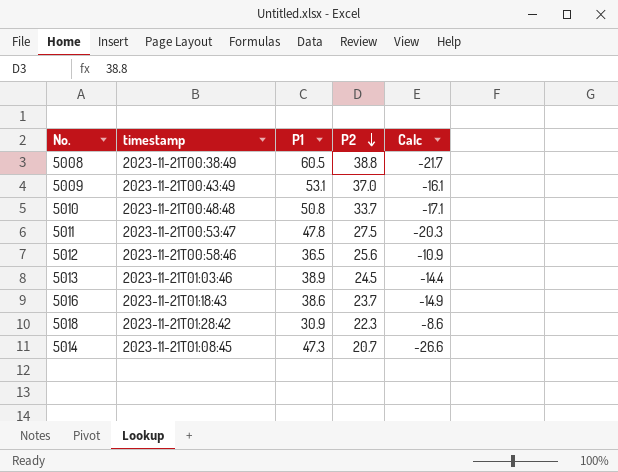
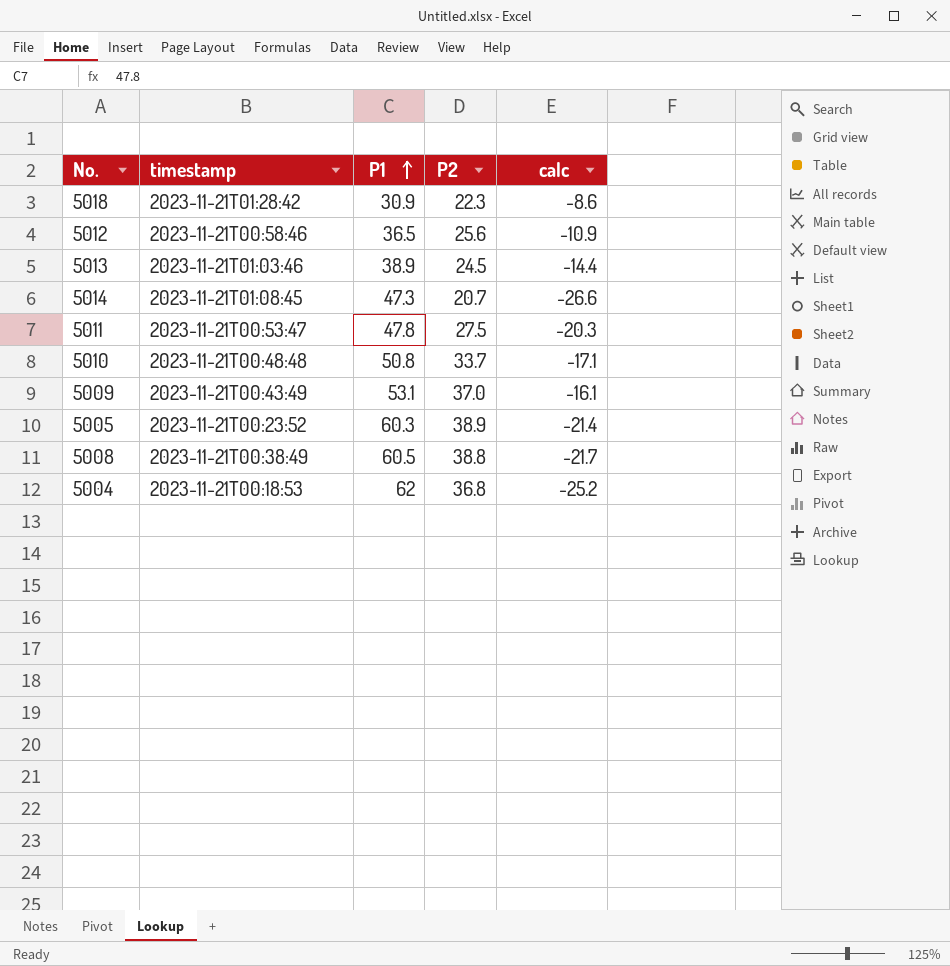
row order: P2 descending -> P1 ascending
column name: Calc -> calc
row 5016: 2023-11-21T01:18:43 | 38.6 | 23.7 | -14.9 -> none
row 5005: none -> 2023-11-21T00:23:52 | 60.3 | 38.9 | -21.4
row 5004: none -> 2023-11-21T00:18:53 | 62 | 36.8 | -25.2

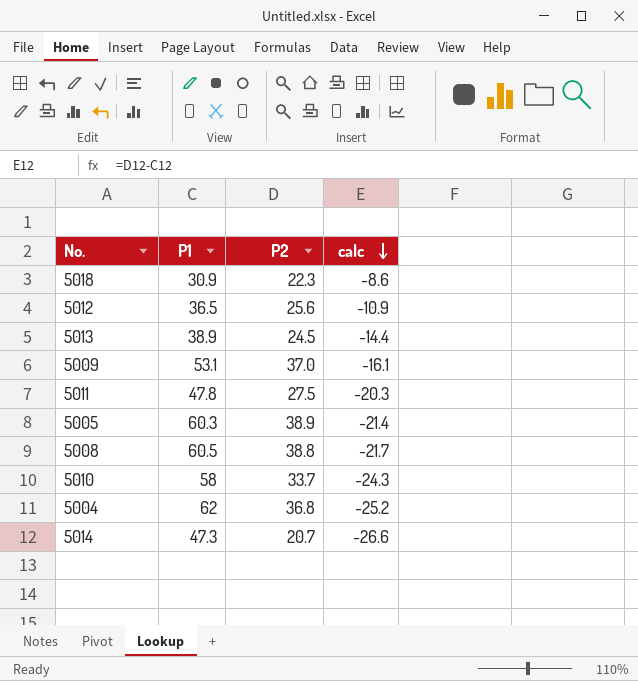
row order: P1 ascending -> calc descending
column timestamp | position: 2 -> none
5010 | P1: 50.8 -> 58
5010 | calc: -17.1 -> -24.3

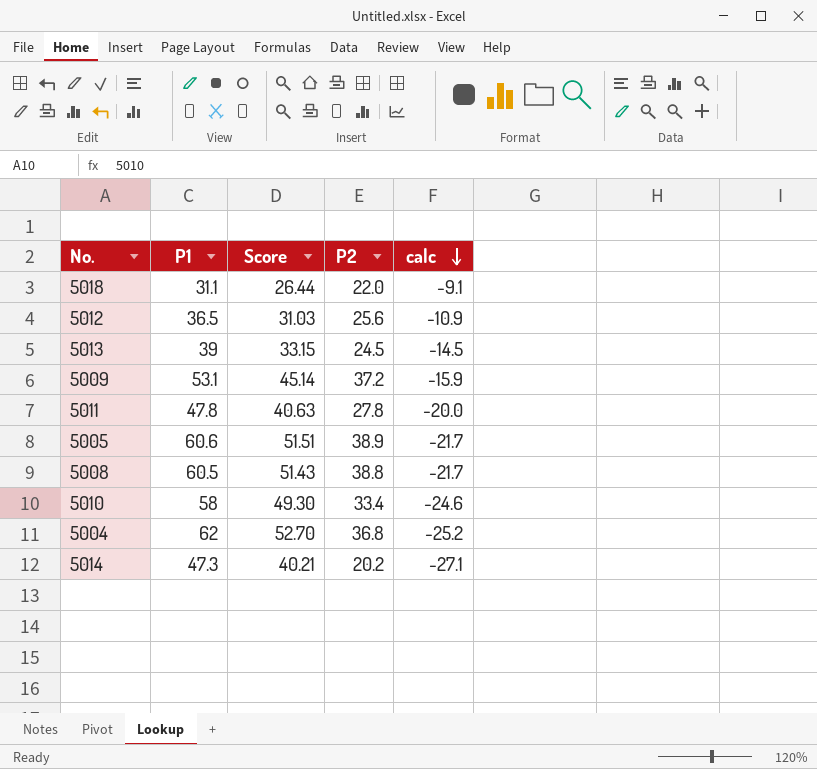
column Score | formula: none -> [P1] * 0.85
5018 | P1: 30.9 -> 31.1
5018 | P2: 22.3 -> 22.0
5018 | calc: -8.6 -> -9.1
5013 | P1: 38.9 -> 39
5013 | calc: -14.4 -> -14.5
5009 | P2: 37.0 -> 37.2
5009 | calc: -16.1 -> -15.9
5011 | P2: 27.5 -> 27.8
5011 | calc: -20.3 -> -20.0
5005 | P1: 60.3 -> 60.6
5005 | calc: -21.4 -> -21.7
5010 | P2: 33.7 -> 33.4
5010 | calc: -24.3 -> -24.6
5014 | P2: 20.7 -> 20.2
5014 | calc: -26.6 -> -27.1

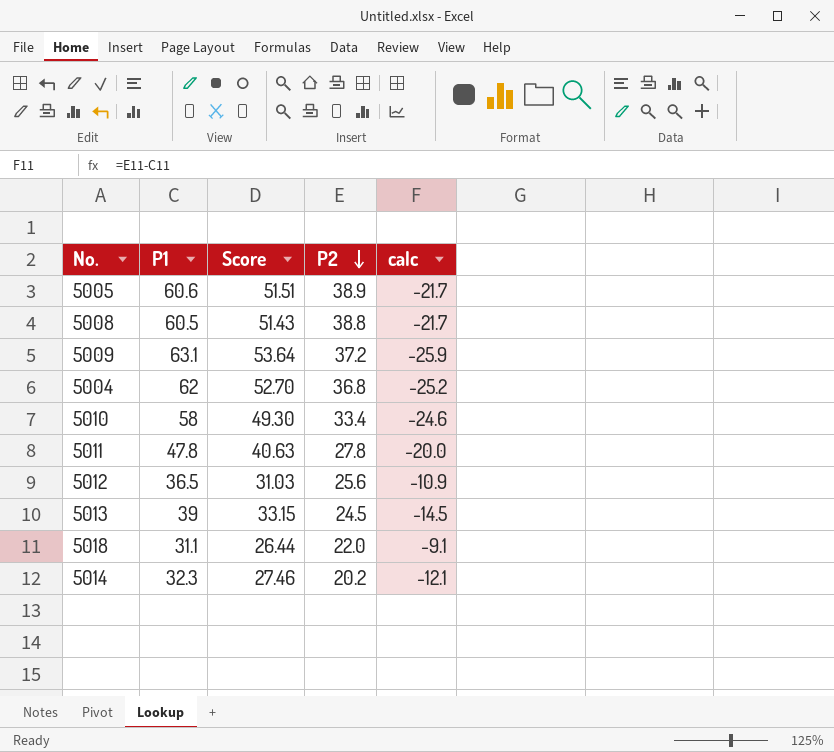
row order: calc descending -> P2 descending
5009 | P1: 53.1 -> 63.1
5009 | Score: 45.14 -> 53.64
5009 | calc: -15.9 -> -25.9
5014 | P1: 47.3 -> 32.3
5014 | Score: 40.21 -> 27.46
5014 | calc: -27.1 -> -12.1

